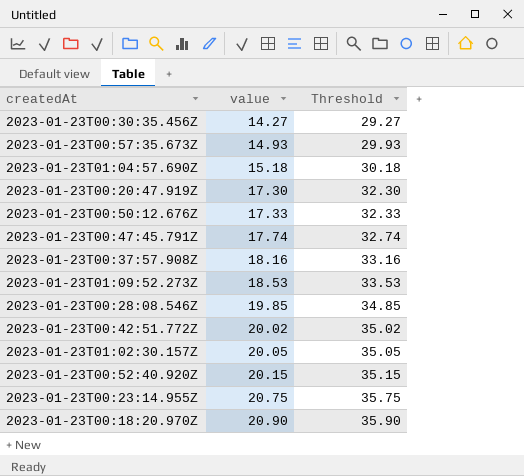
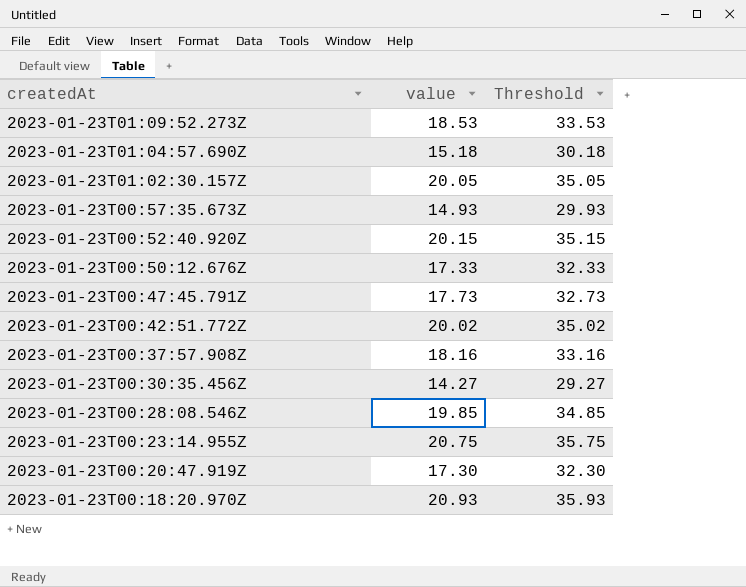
row order: value ascending -> createdAt descending
2023-01-23T00:47:45.791Z | value: 17.74 -> 17.73
2023-01-23T00:47:45.791Z | Threshold: 32.74 -> 32.73
2023-01-23T00:18:20.970Z | value: 20.90 -> 20.93
2023-01-23T00:18:20.970Z | Threshold: 35.90 -> 35.93

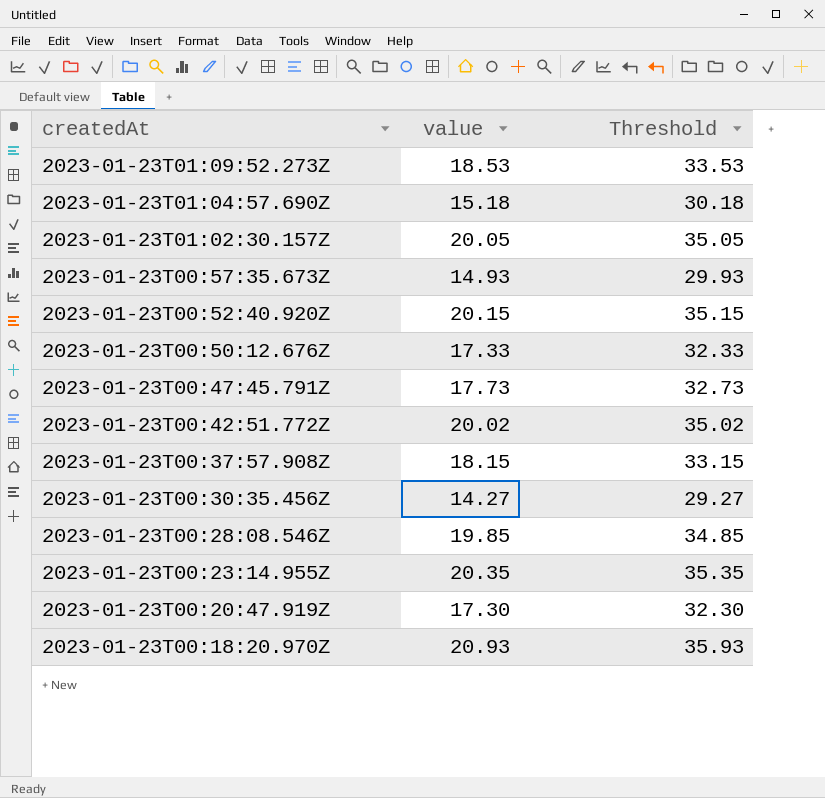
2023-01-23T00:37:57.908Z | value: 18.16 -> 18.15
2023-01-23T00:37:57.908Z | Threshold: 33.16 -> 33.15
2023-01-23T00:23:14.955Z | value: 20.75 -> 20.35
2023-01-23T00:23:14.955Z | Threshold: 35.75 -> 35.35

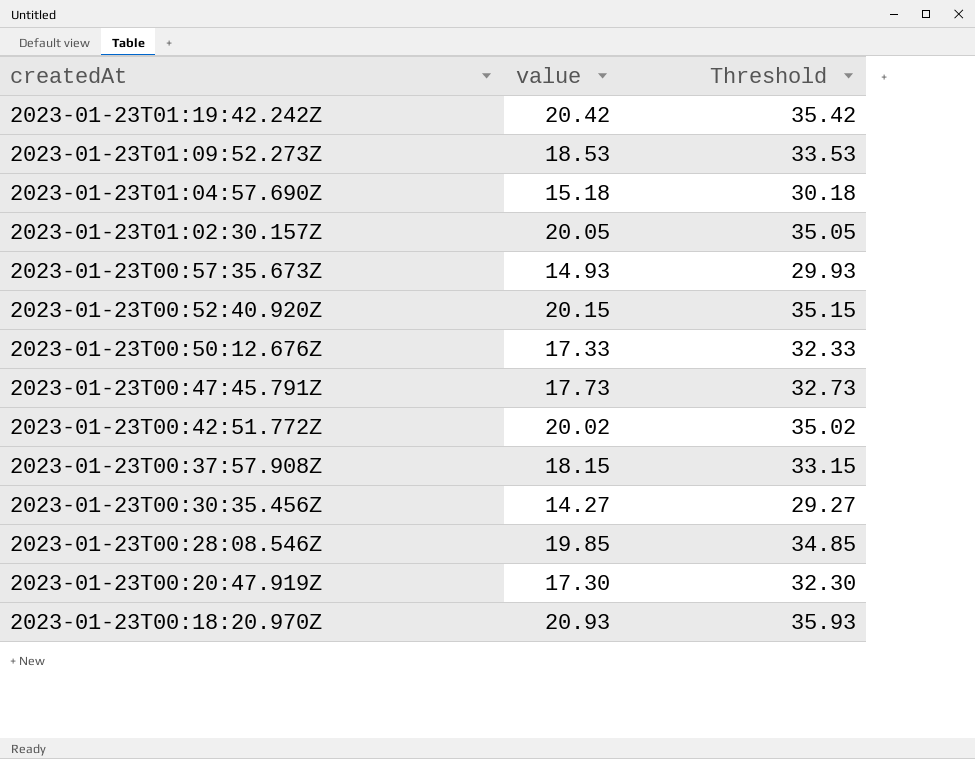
row 2023-01-23T00:23:14.955Z: 20.35 | 35.35 -> none
row 2023-01-23T01:19:42.242Z: none -> 20.42 | 35.42

